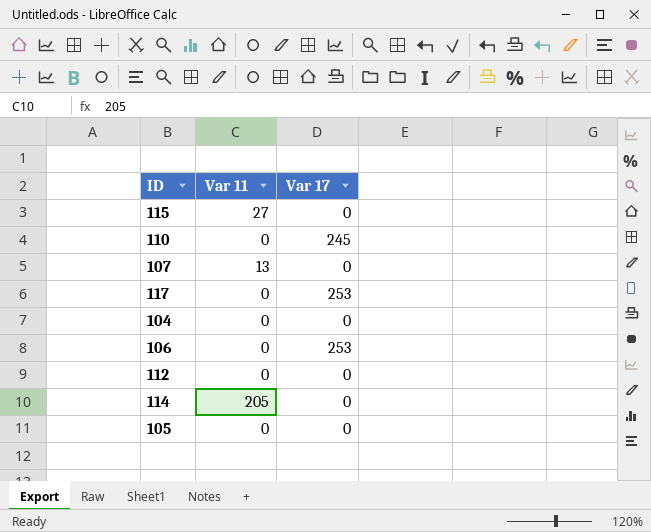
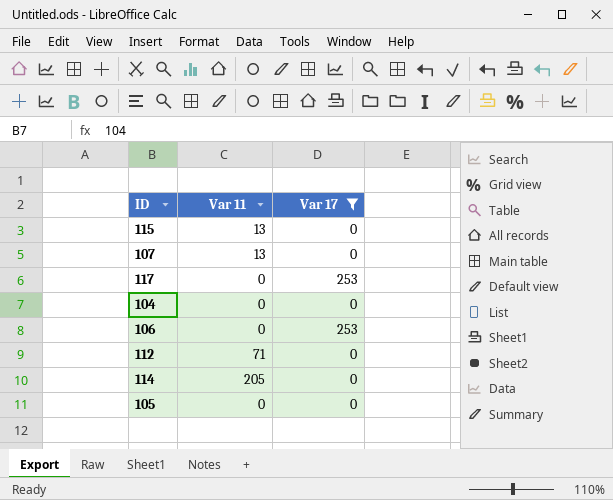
filter: none -> Var 17 != 245
115 | Var 11: 27 -> 13
112 | Var 11: 0 -> 71

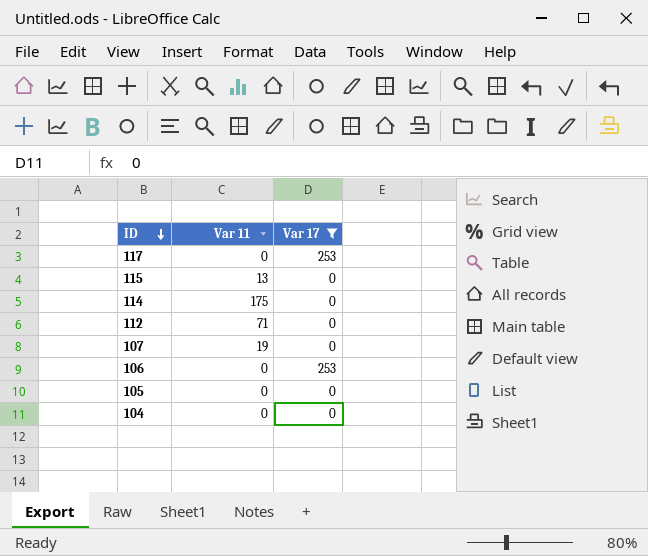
row order: none -> ID descending
114 | Var 11: 205 -> 175
107 | Var 11: 13 -> 19

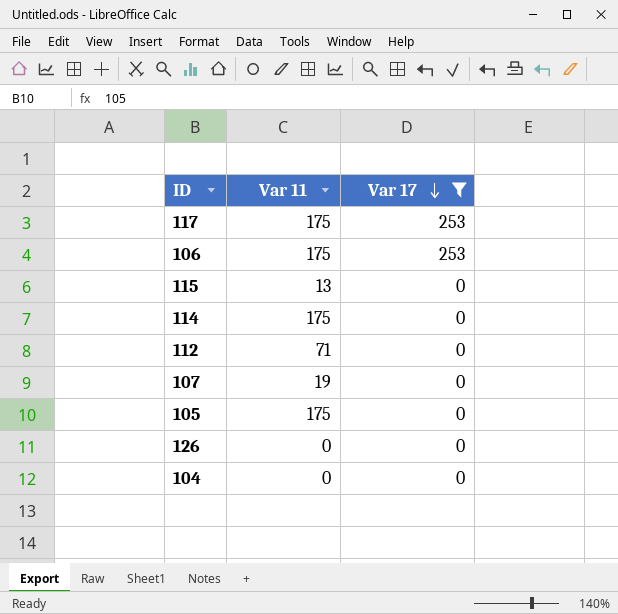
row order: ID descending -> Var 17 descending
117 | Var 11: 0 -> 175
106 | Var 11: 0 -> 175
105 | Var 11: 0 -> 175
row 126: none -> 0 | 0

